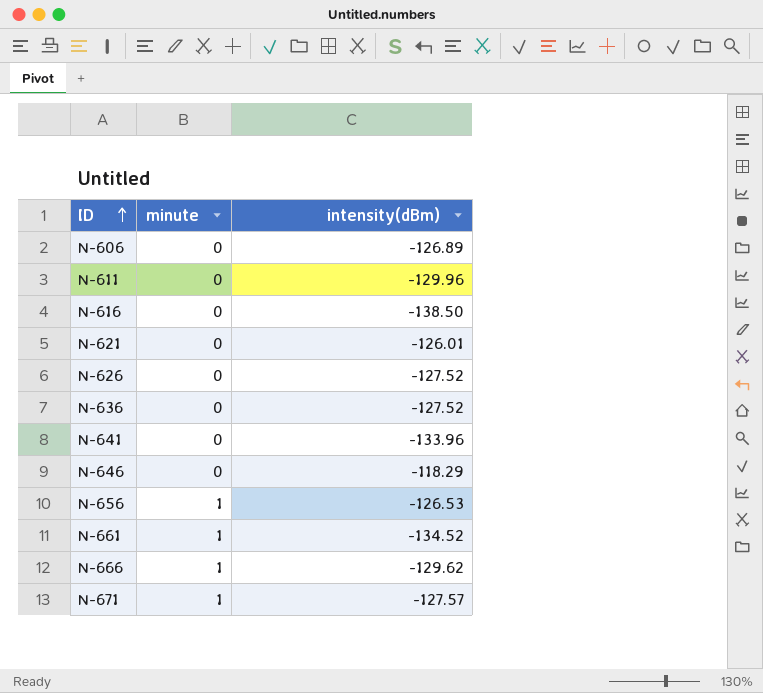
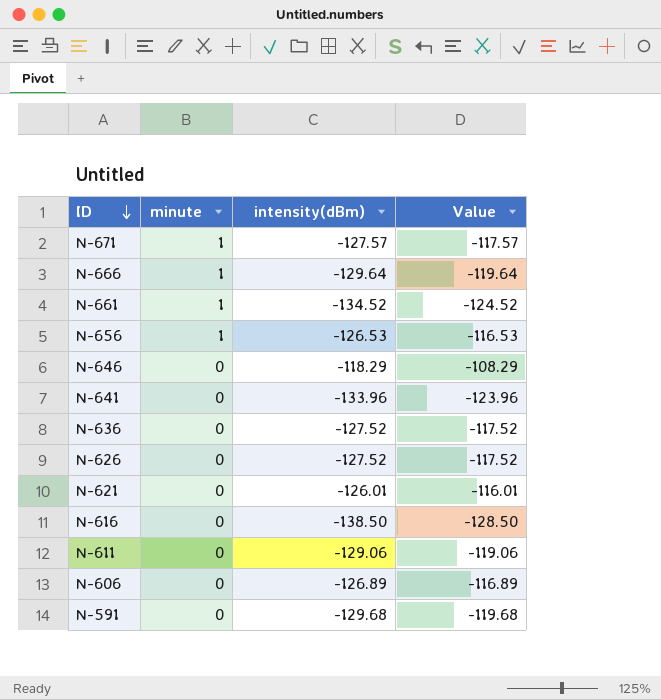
row order: ID ascending -> ID descending
column Value | formula: none -> [intensity(dBm)] + 10
N-666 | intensity(dBm): -129.62 -> -129.64
N-611 | intensity(dBm): -129.96 -> -129.06
row N-591: none -> 0 | -129.68 | -119.68

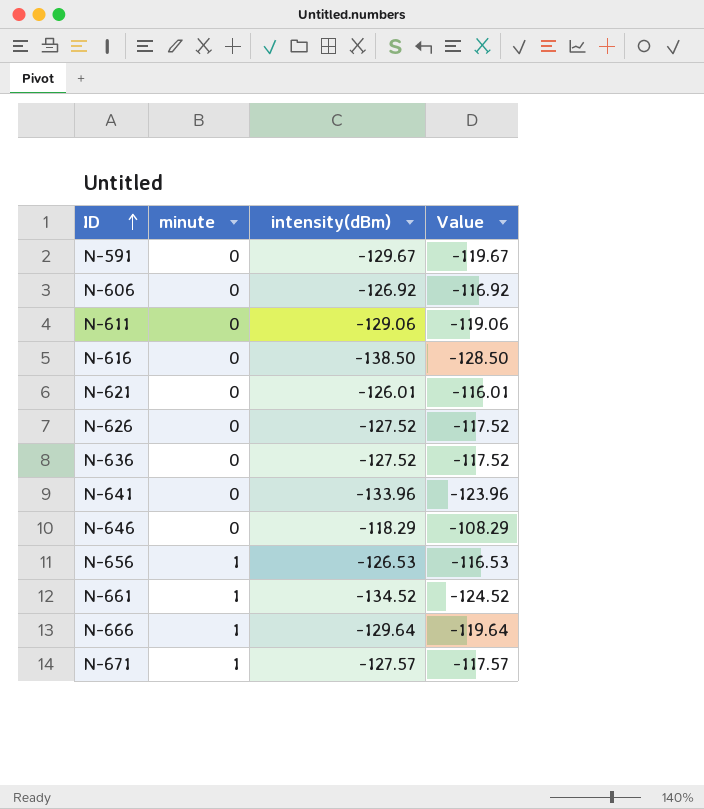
row order: ID descending -> ID ascending
N-591 | intensity(dBm): -129.68 -> -129.67
N-591 | Value: -119.68 -> -119.67
N-606 | intensity(dBm): -126.89 -> -126.92
N-606 | Value: -116.89 -> -116.92

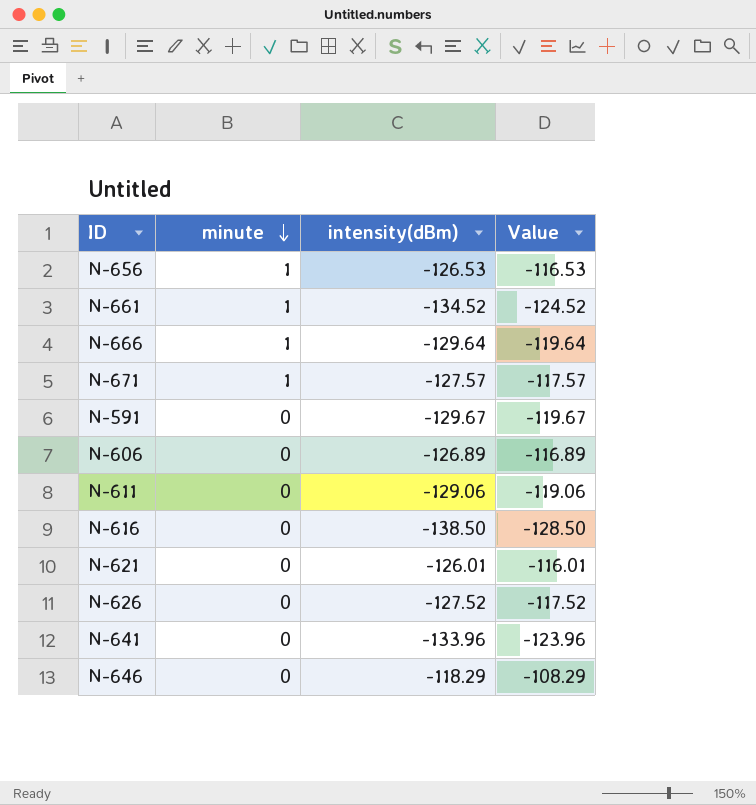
row order: ID ascending -> minute descending
row N-636: 0 | -127.52 | -117.52 -> none
N-606 | intensity(dBm): -126.92 -> -126.89
N-606 | Value: -116.92 -> -116.89

